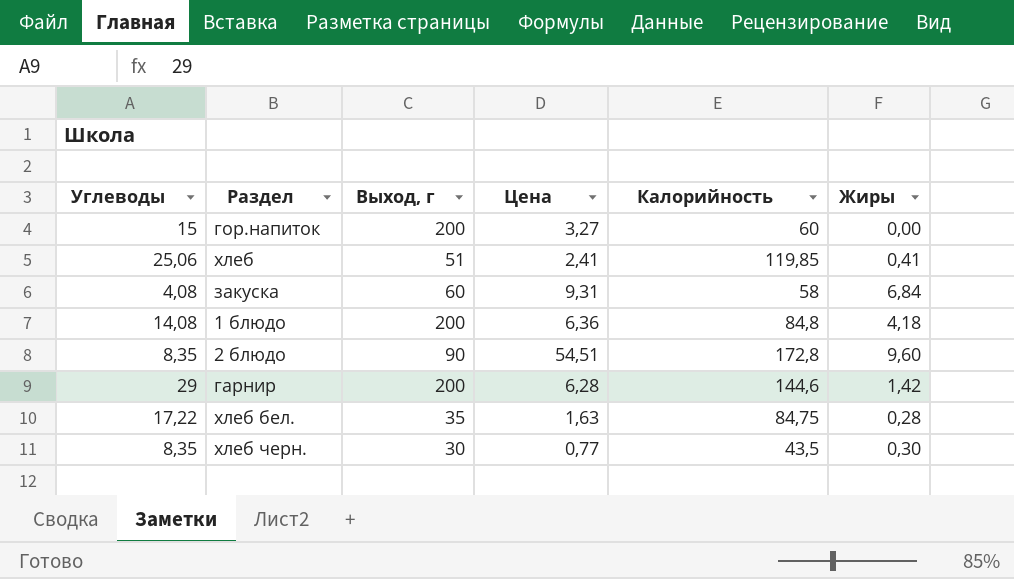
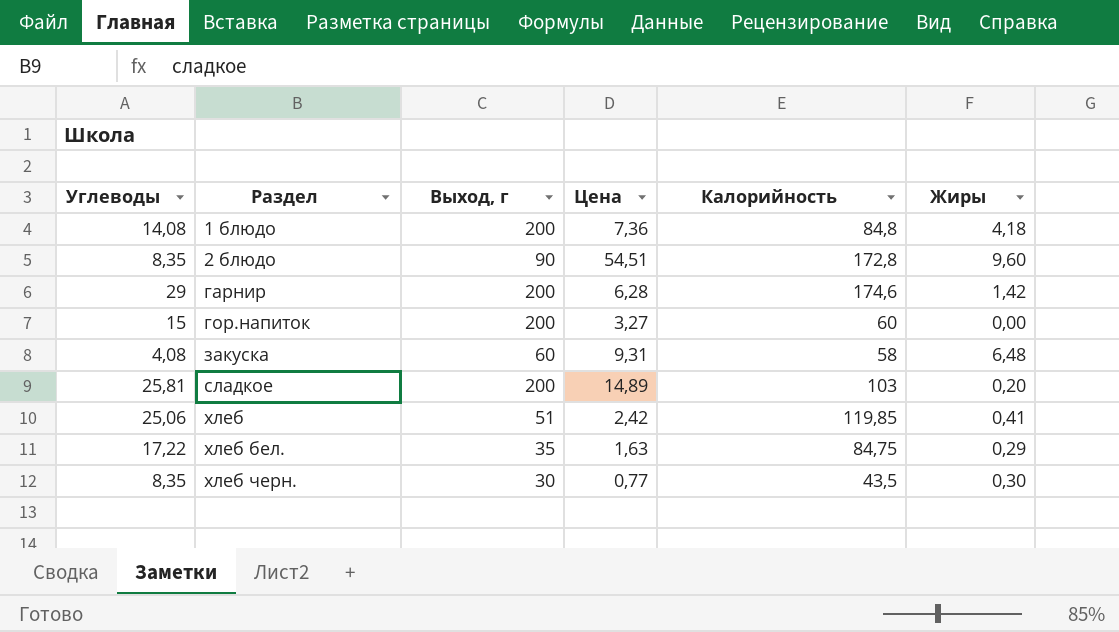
row order: none -> Раздел ascending
1 блюдо | Цена: 6,36 -> 7,36
гарнир | Калорийность: 144,6 -> 174,6
закуска | Жиры: 6,84 -> 6,48
row сладкое: none -> 25,81 | 200 | 14,89 | 103 | 0,20
хлеб | Цена: 2,41 -> 2,42
хлеб бел. | Жиры: 0,28 -> 0,29

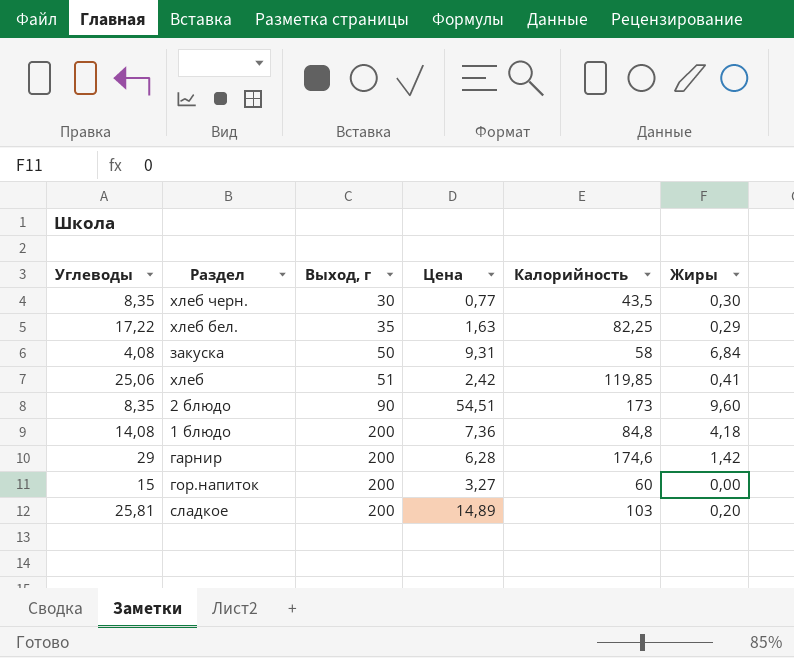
row order: Раздел ascending -> Выход, г ascending
хлеб бел. | Калорийность: 84,75 -> 82,25
закуска | Выход, г: 60 -> 50
закуска | Жиры: 6,48 -> 6,84
2 блюдо | Калорийность: 172,8 -> 173

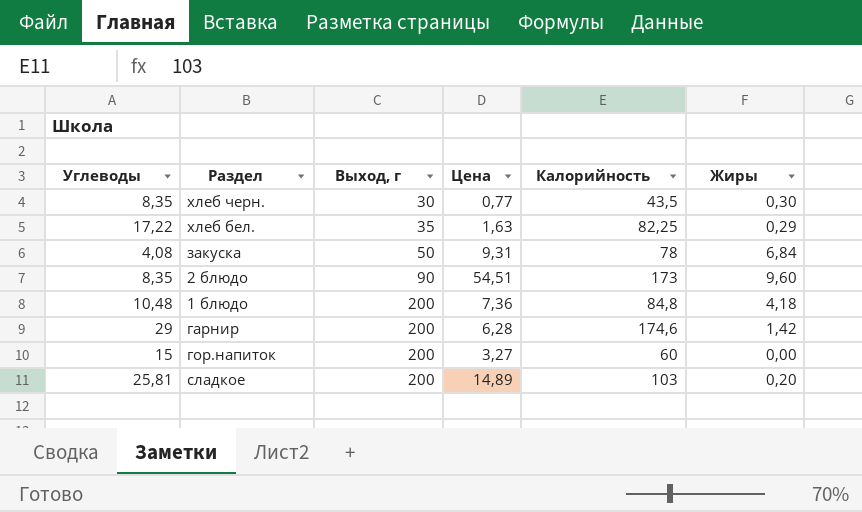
row хлеб: 25,06 | 51 | 2,42 | 119,85 | 0,41 -> none
закуска | Калорийность: 58 -> 78
1 блюдо | Углеводы: 14,08 -> 10,48

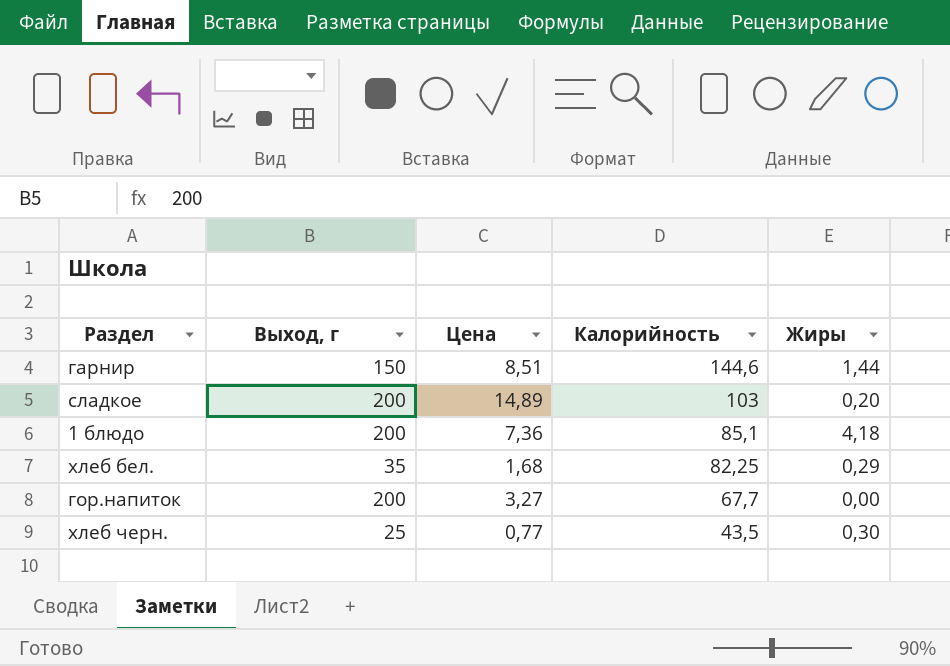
row order: Выход, г ascending -> Калорийность descending
column Углеводы | position: 1 -> none
row закуска: 4,08 | 50 | 9,31 | 78 | 6,84 -> none
row 2 блюдо: 8,35 | 90 | 54,51 | 173 | 9,60 -> none
гарнир | Выход, г: 200 -> 150
гарнир | Цена: 6,28 -> 8,51
гарнир | Калорийность: 174,6 -> 144,6
гарнир | Жиры: 1,42 -> 1,44
1 блюдо | Калорийность: 84,8 -> 85,1
хлеб бел. | Цена: 1,63 -> 1,68
гор.напиток | Калорийность: 60 -> 67,7
хлеб черн. | Выход, г: 30 -> 25

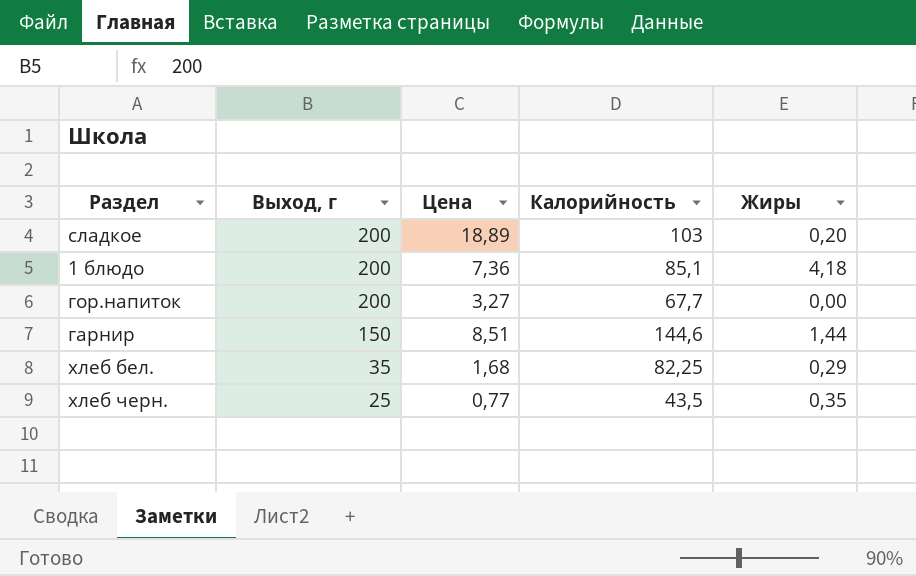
row order: Калорийность descending -> Выход, г descending
сладкое | Цена: 14,89 -> 18,89
хлеб черн. | Жиры: 0,30 -> 0,35

